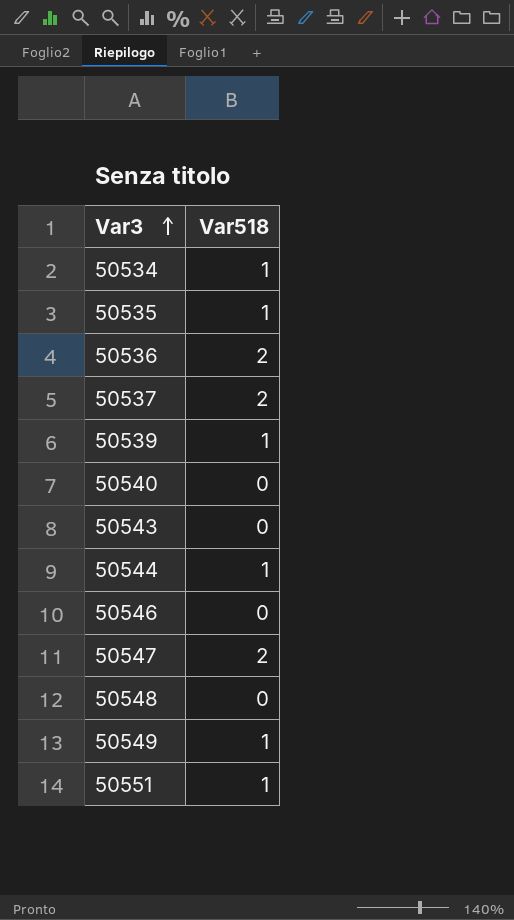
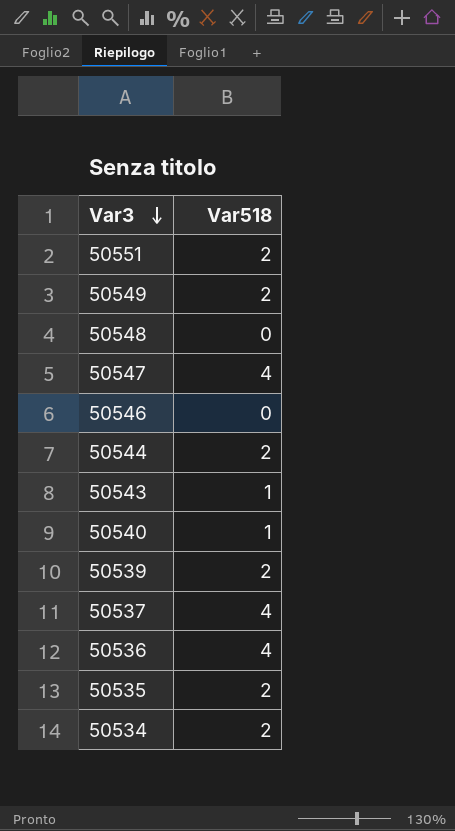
row order: Var3 ascending -> Var3 descending
50551 | Var518: 1 -> 2
50549 | Var518: 1 -> 2
50547 | Var518: 2 -> 4
50544 | Var518: 1 -> 2
50543 | Var518: 0 -> 1
50540 | Var518: 0 -> 1
50539 | Var518: 1 -> 2
50537 | Var518: 2 -> 4
50536 | Var518: 2 -> 4
50535 | Var518: 1 -> 2
50534 | Var518: 1 -> 2

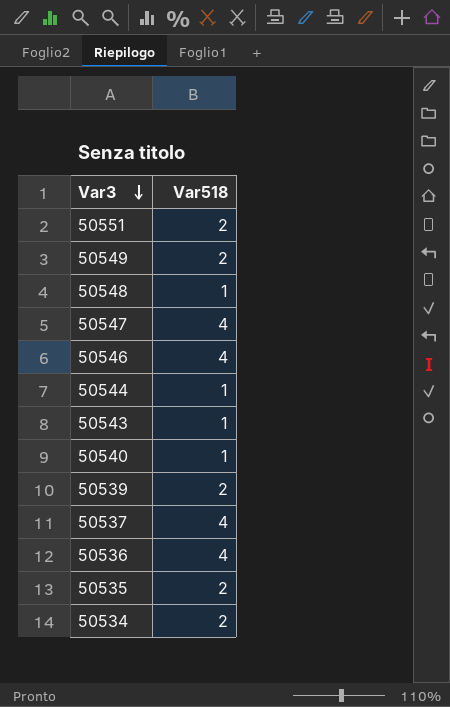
50548 | Var518: 0 -> 1
50546 | Var518: 0 -> 4
50544 | Var518: 2 -> 1

